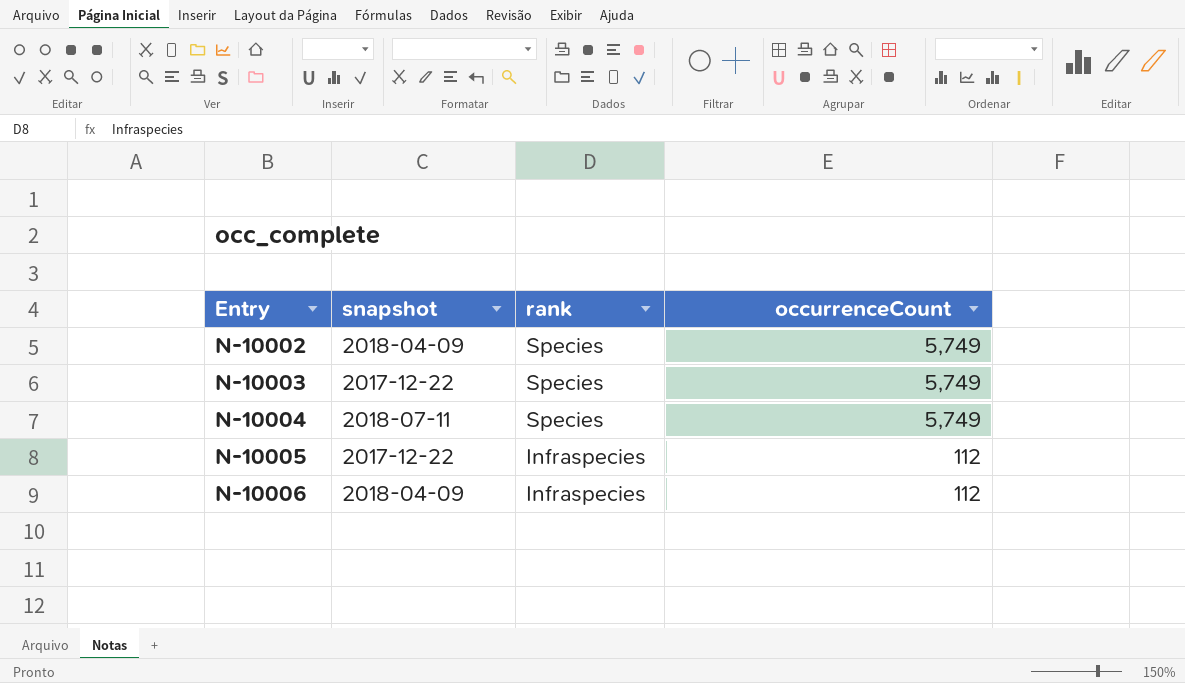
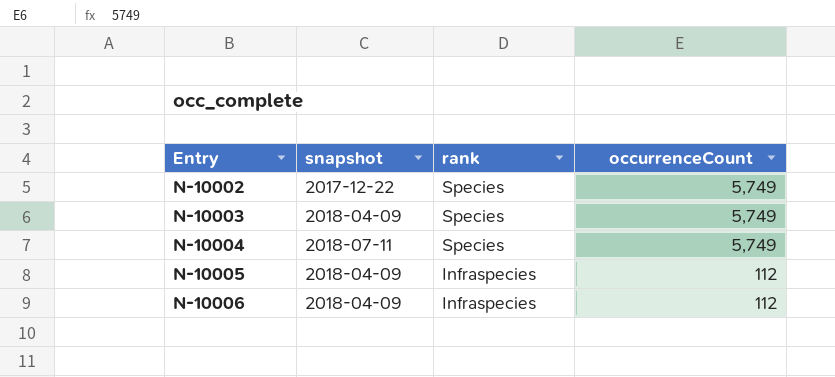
N-10002 | snapshot: 2018-04-09 -> 2017-12-22
N-10003 | snapshot: 2017-12-22 -> 2018-04-09
N-10005 | snapshot: 2017-12-22 -> 2018-04-09

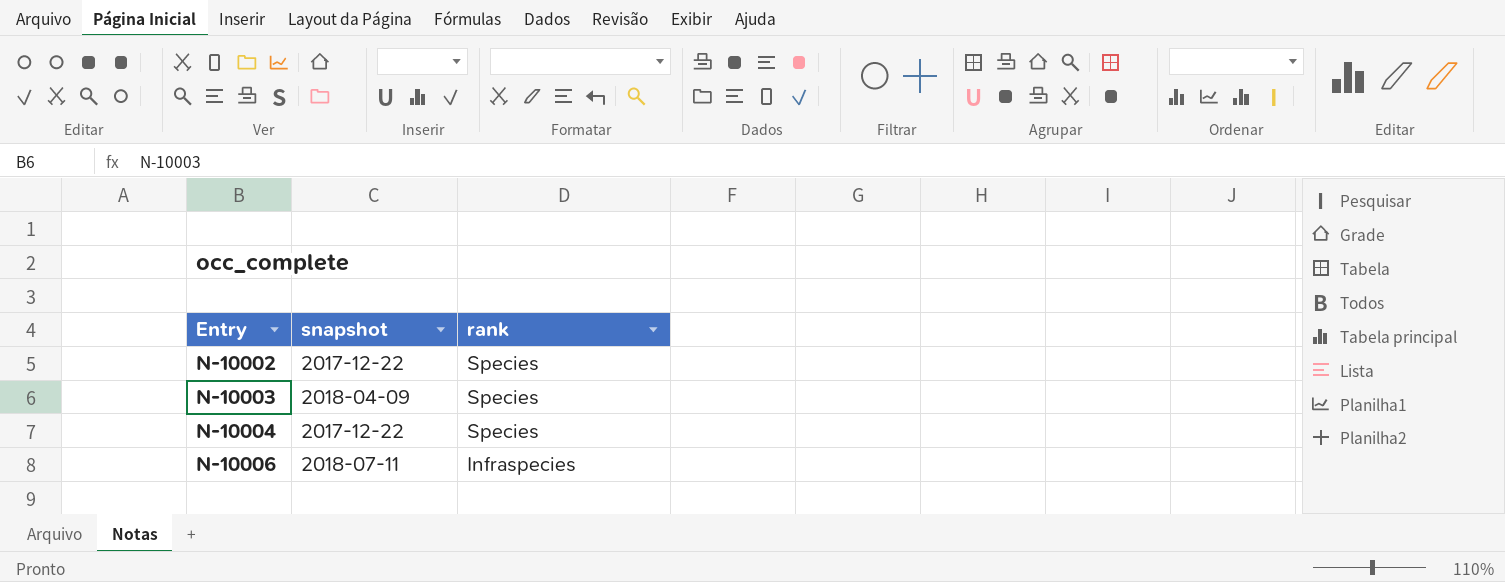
column occurrenceCount | position: 4 -> none
row N-10005: 2018-04-09 | Infraspecies | 112 -> none
N-10004 | snapshot: 2018-07-11 -> 2017-12-22
N-10006 | snapshot: 2018-04-09 -> 2018-07-11

